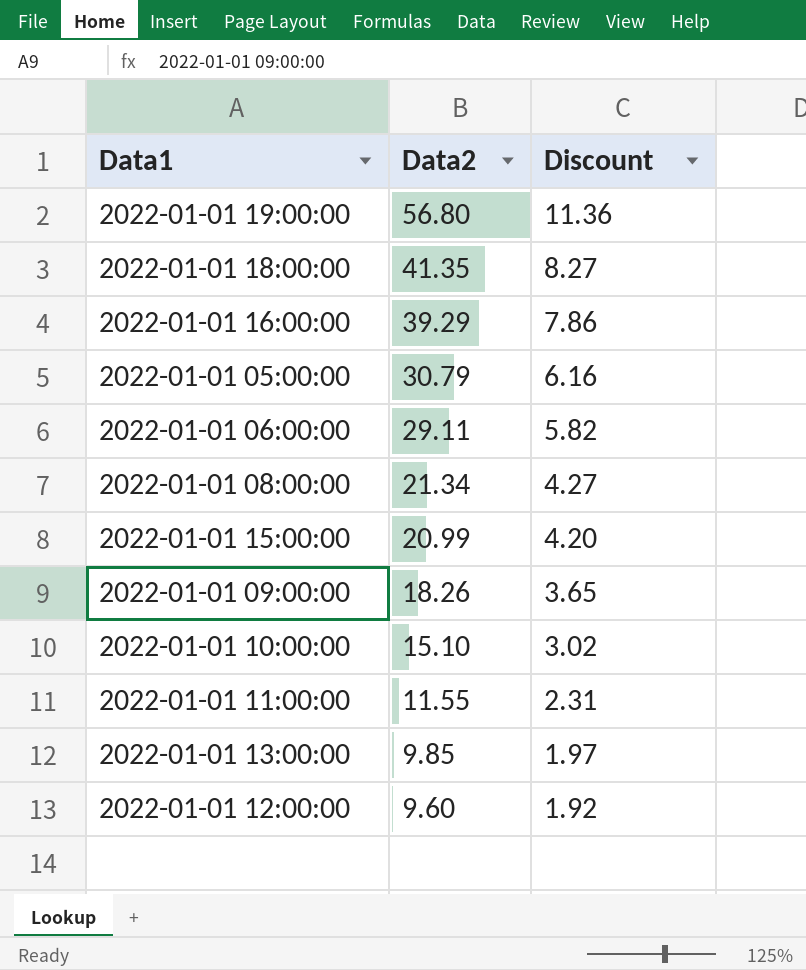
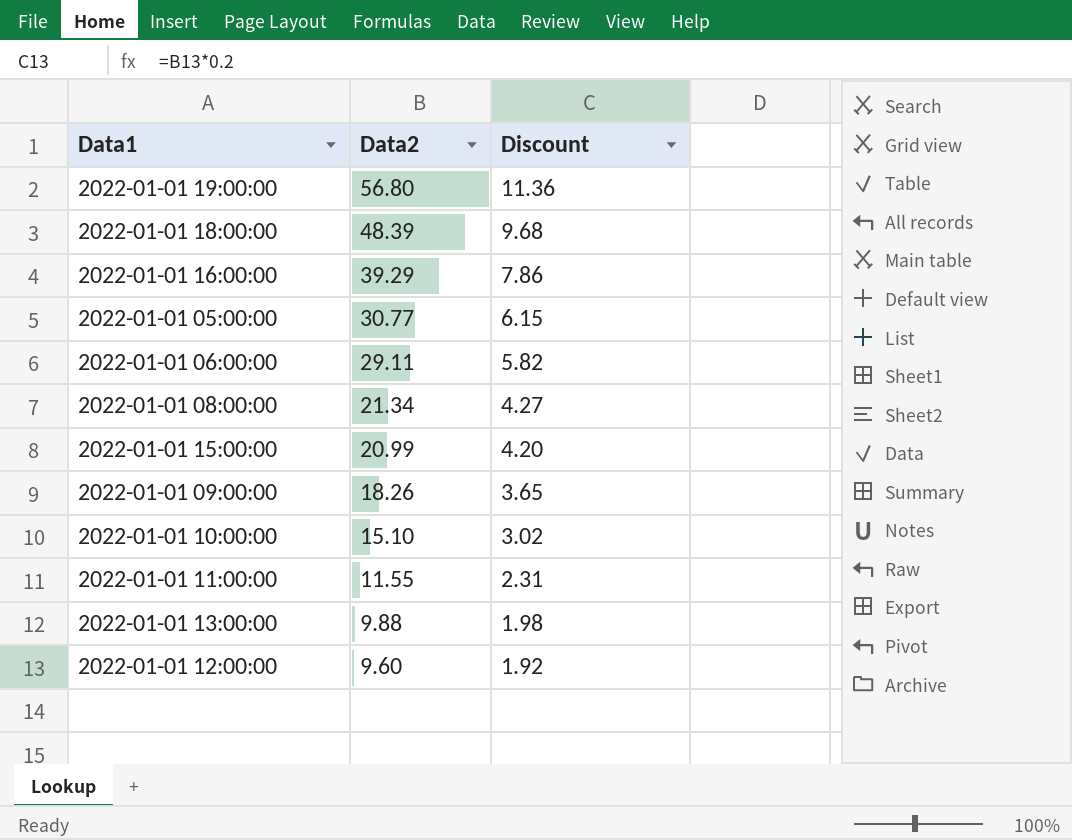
2022-01-01 18:00:00 | Data2: 41.35 -> 48.39
2022-01-01 18:00:00 | Discount: 8.27 -> 9.68
2022-01-01 05:00:00 | Data2: 30.79 -> 30.77
2022-01-01 05:00:00 | Discount: 6.16 -> 6.15
2022-01-01 13:00:00 | Data2: 9.85 -> 9.88
2022-01-01 13:00:00 | Discount: 1.97 -> 1.98

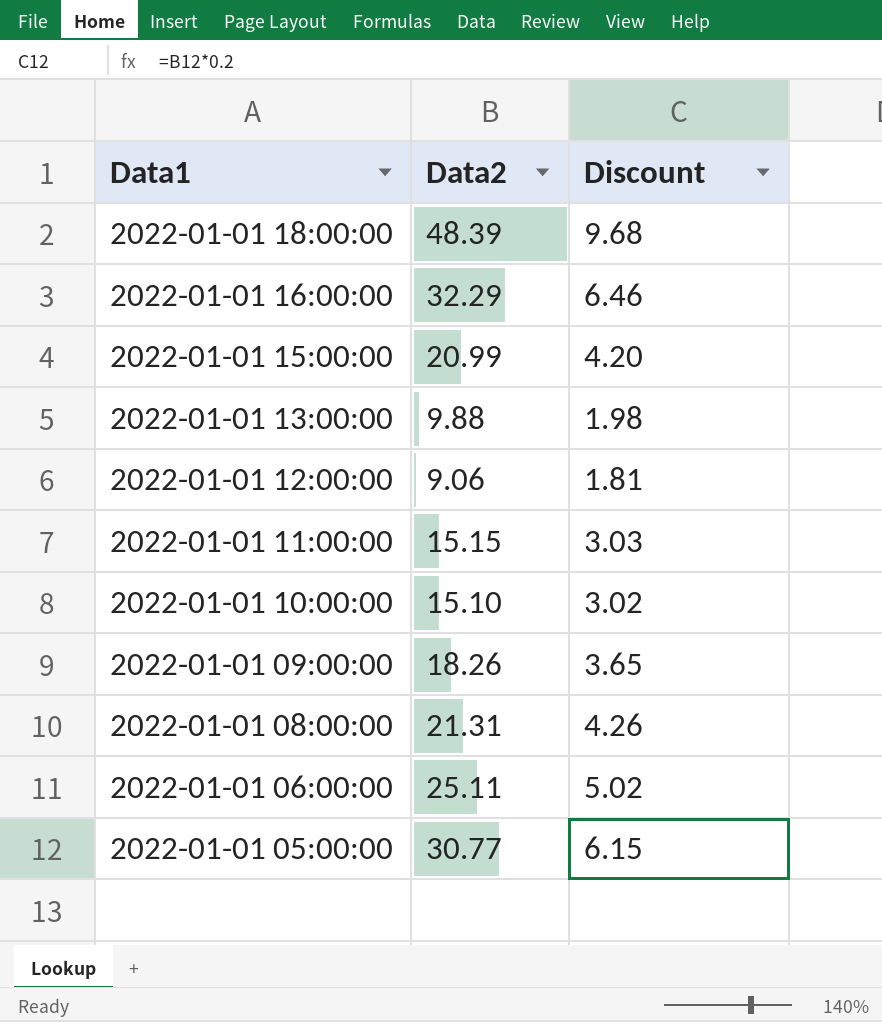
row order: Data2 descending -> Data1 descending
row 2022-01-01 19:00:00: 56.80 | 11.36 -> none
2022-01-01 16:00:00 | Data2: 39.29 -> 32.29
2022-01-01 16:00:00 | Discount: 7.86 -> 6.46
2022-01-01 12:00:00 | Data2: 9.60 -> 9.06
2022-01-01 12:00:00 | Discount: 1.92 -> 1.81
2022-01-01 11:00:00 | Data2: 11.55 -> 15.15
2022-01-01 11:00:00 | Discount: 2.31 -> 3.03
2022-01-01 08:00:00 | Data2: 21.34 -> 21.31
2022-01-01 08:00:00 | Discount: 4.27 -> 4.26
2022-01-01 06:00:00 | Data2: 29.11 -> 25.11
2022-01-01 06:00:00 | Discount: 5.82 -> 5.02

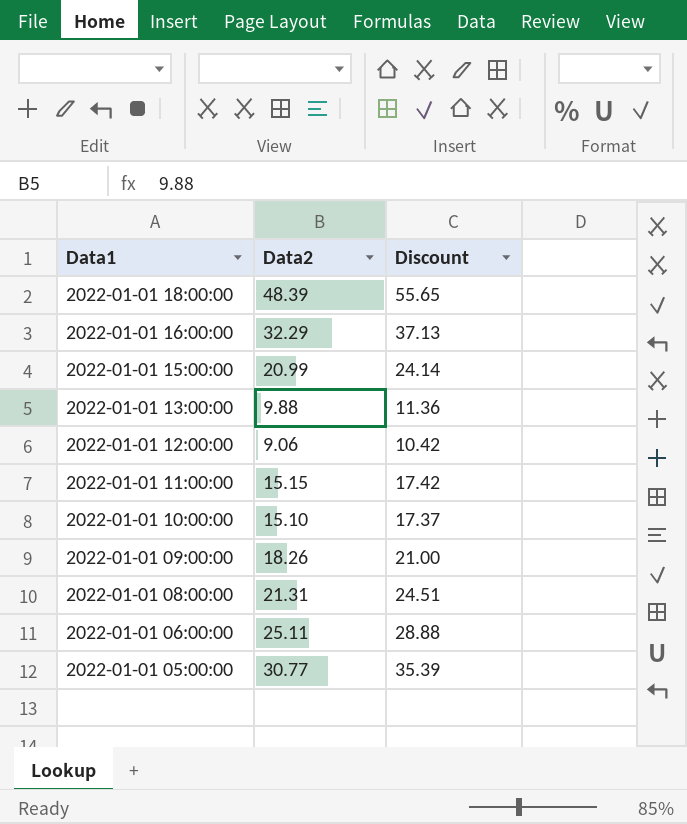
column Discount | formula: [Data2] * 0.2 -> [Data2] * 1.15

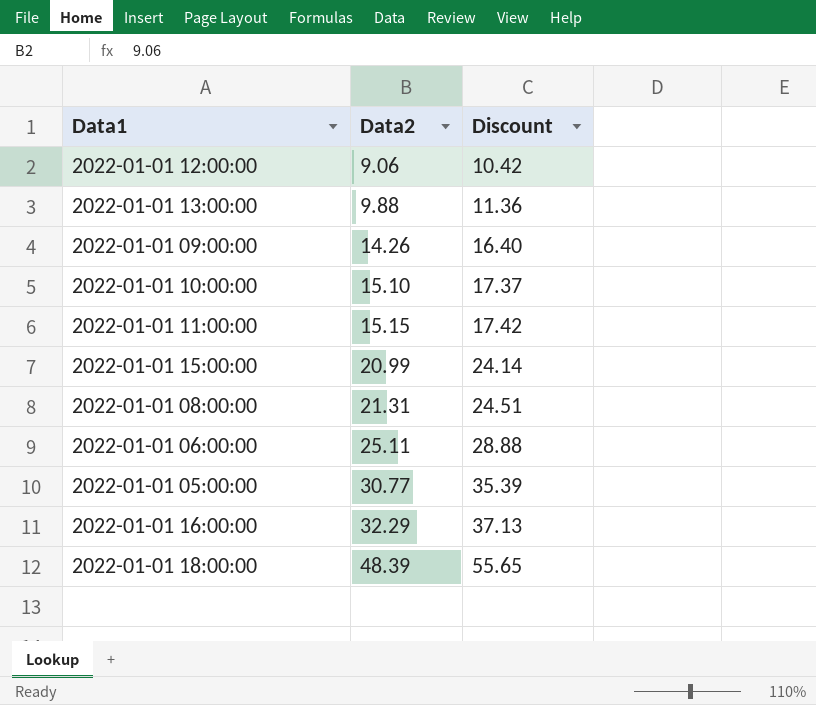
row order: Data1 descending -> Data2 ascending
2022-01-01 09:00:00 | Data2: 18.26 -> 14.26
2022-01-01 09:00:00 | Discount: 21.00 -> 16.40

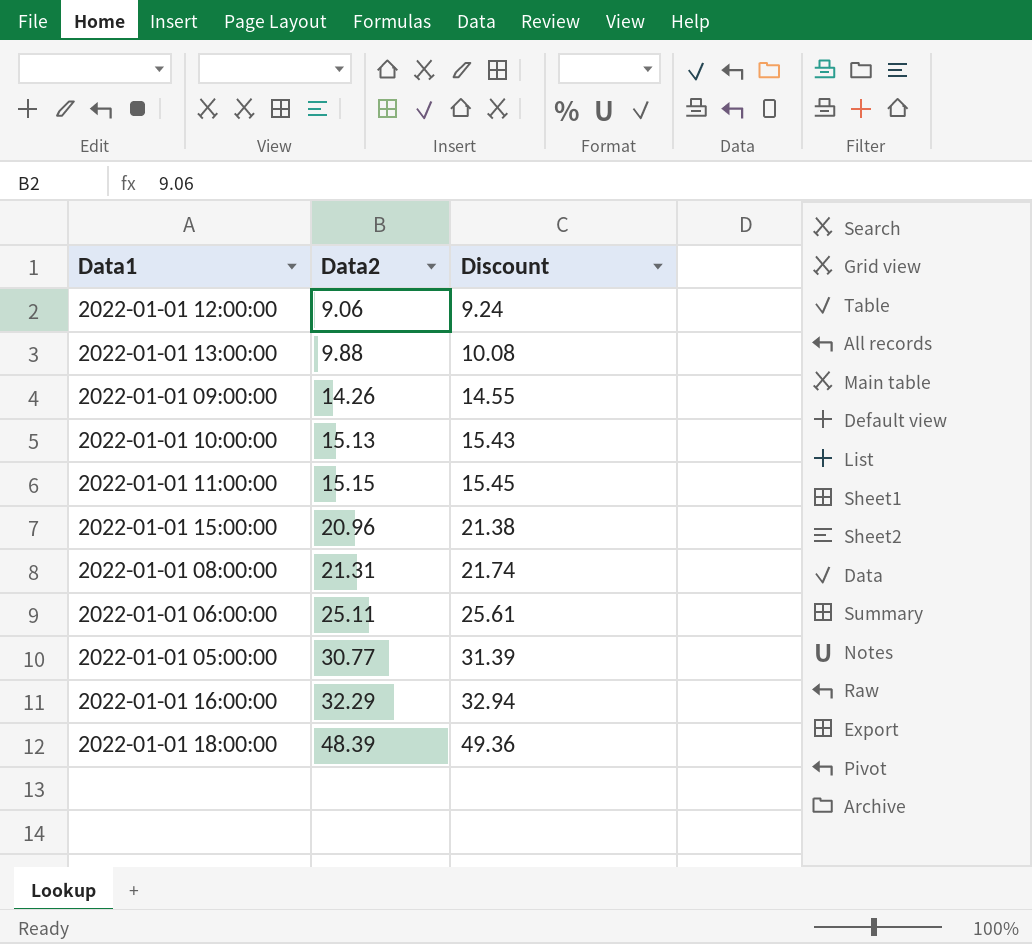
column Discount | formula: [Data2] * 1.15 -> [Data2] * 1.02
2022-01-01 10:00:00 | Data2: 15.10 -> 15.13
2022-01-01 15:00:00 | Data2: 20.99 -> 20.96

